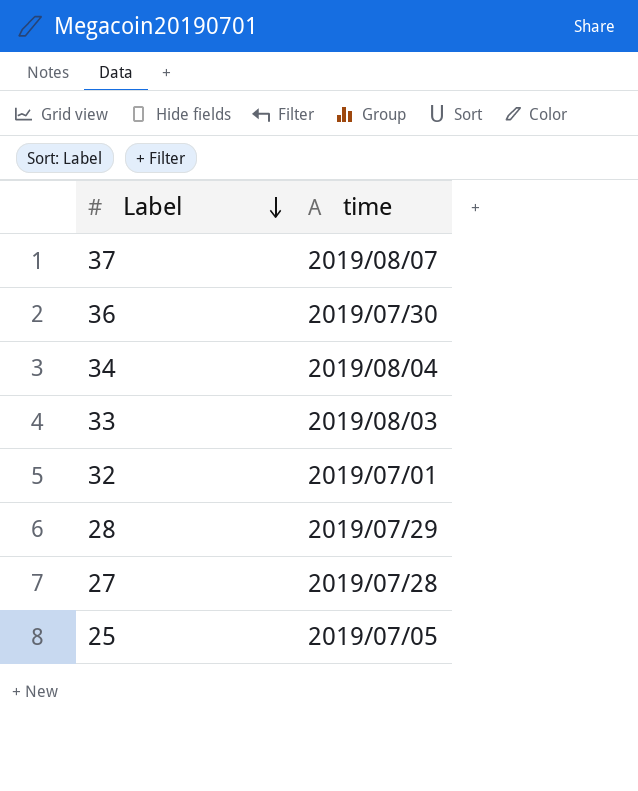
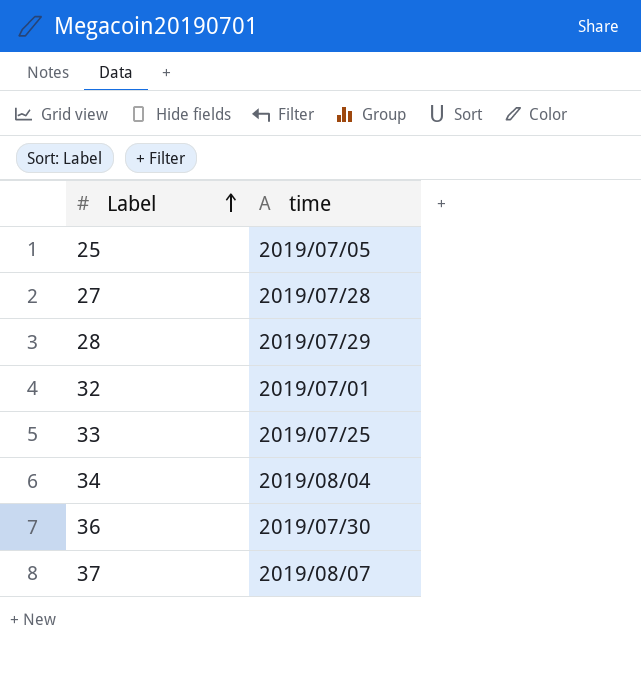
row order: Label descending -> Label ascending
33 | time: 2019/08/03 -> 2019/07/25

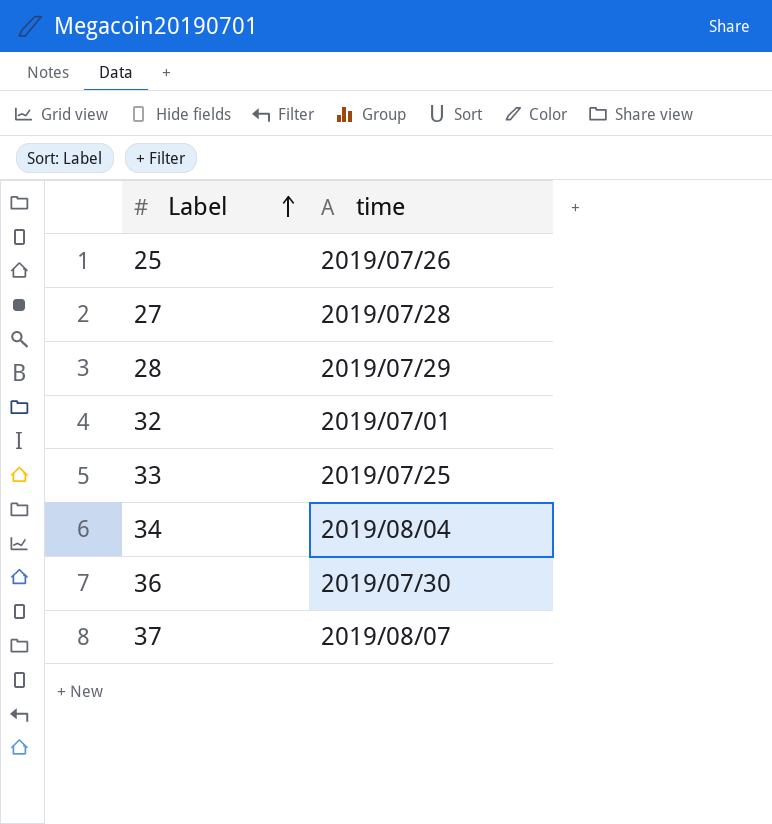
25 | time: 2019/07/05 -> 2019/07/26

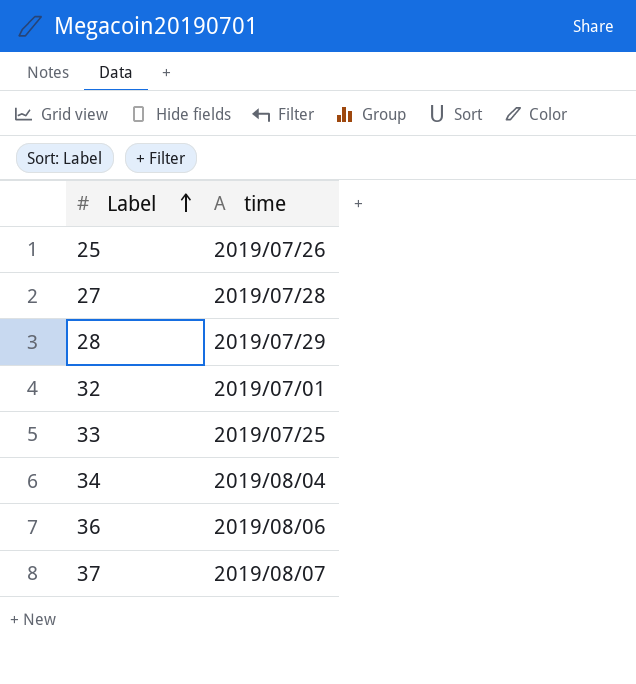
36 | time: 2019/07/30 -> 2019/08/06

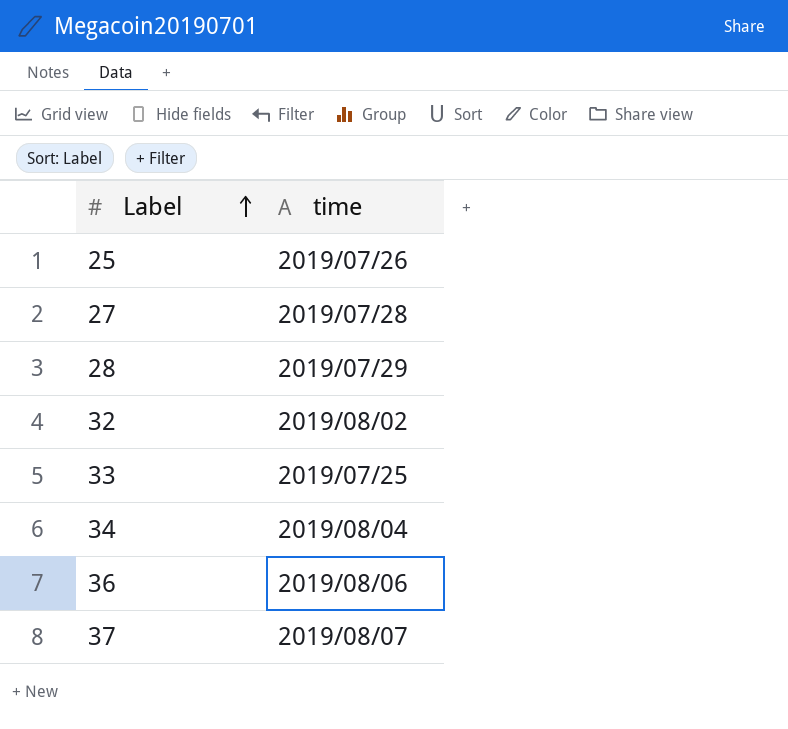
32 | time: 2019/07/01 -> 2019/08/02

